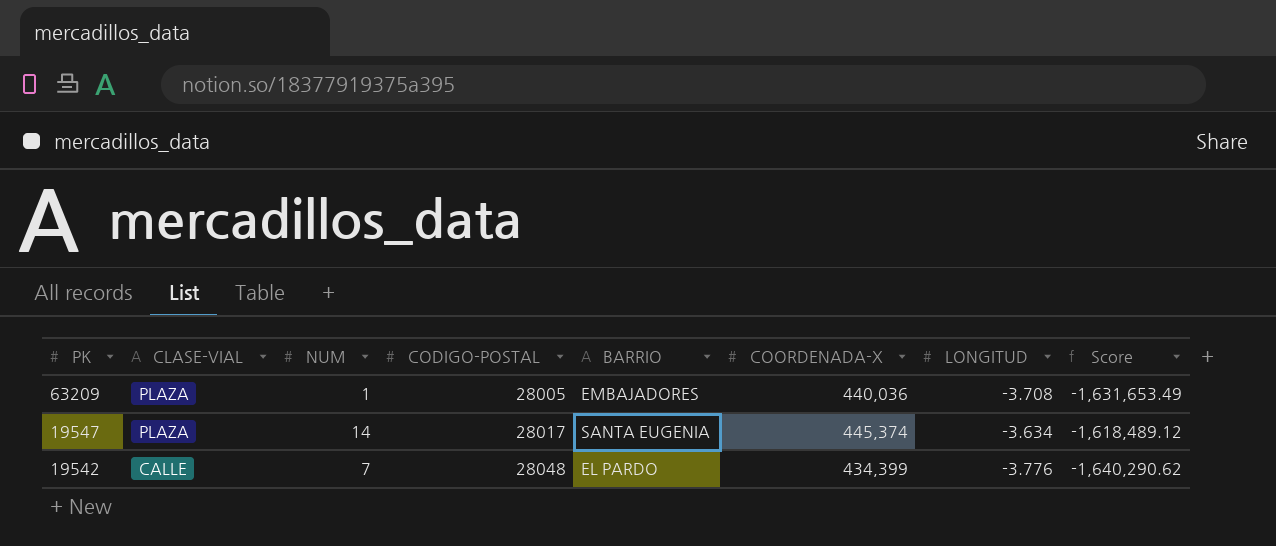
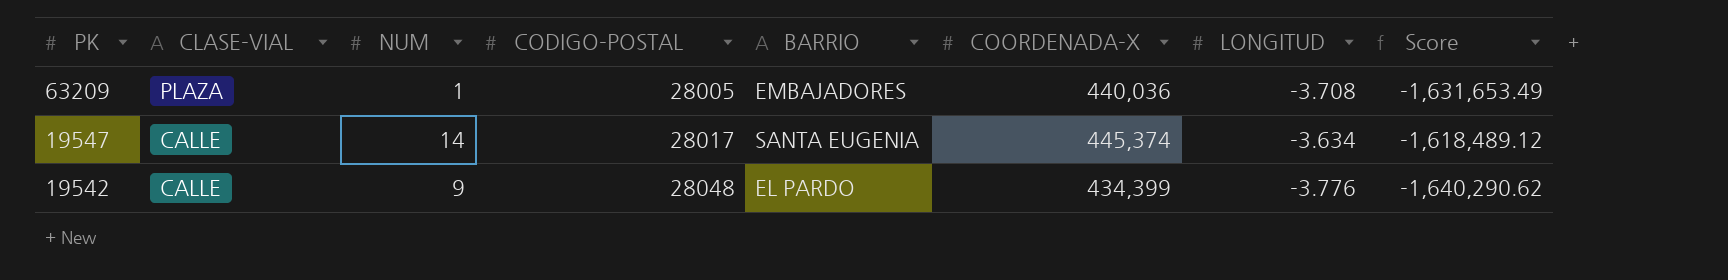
19547 | CLASE-VIAL: PLAZA -> CALLE
19542 | NUM: 7 -> 9

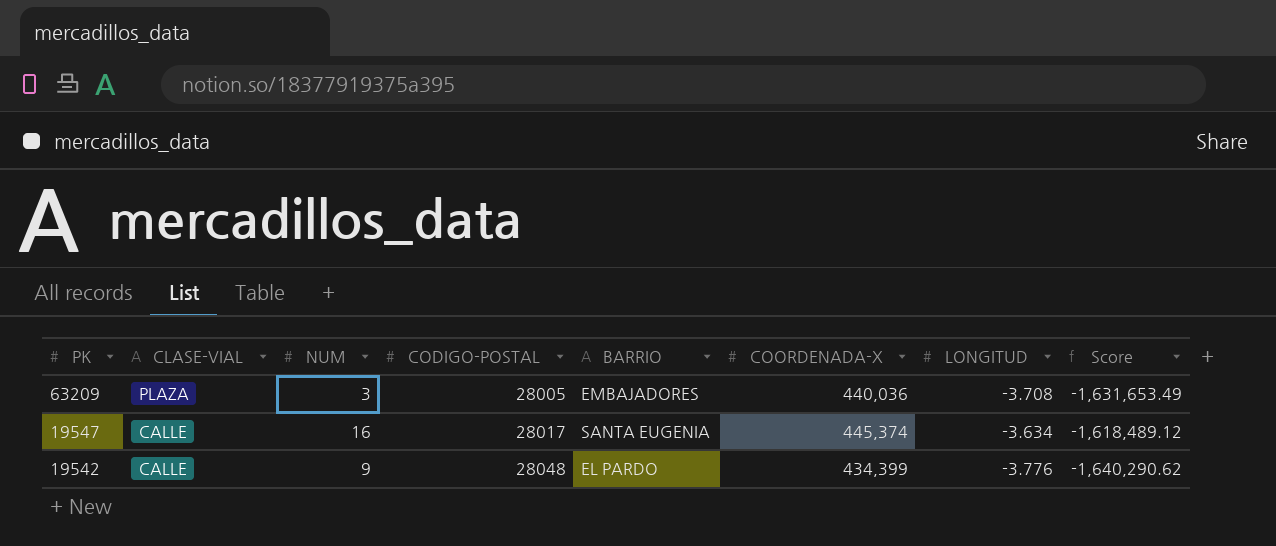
63209 | NUM: 1 -> 3
19547 | NUM: 14 -> 16

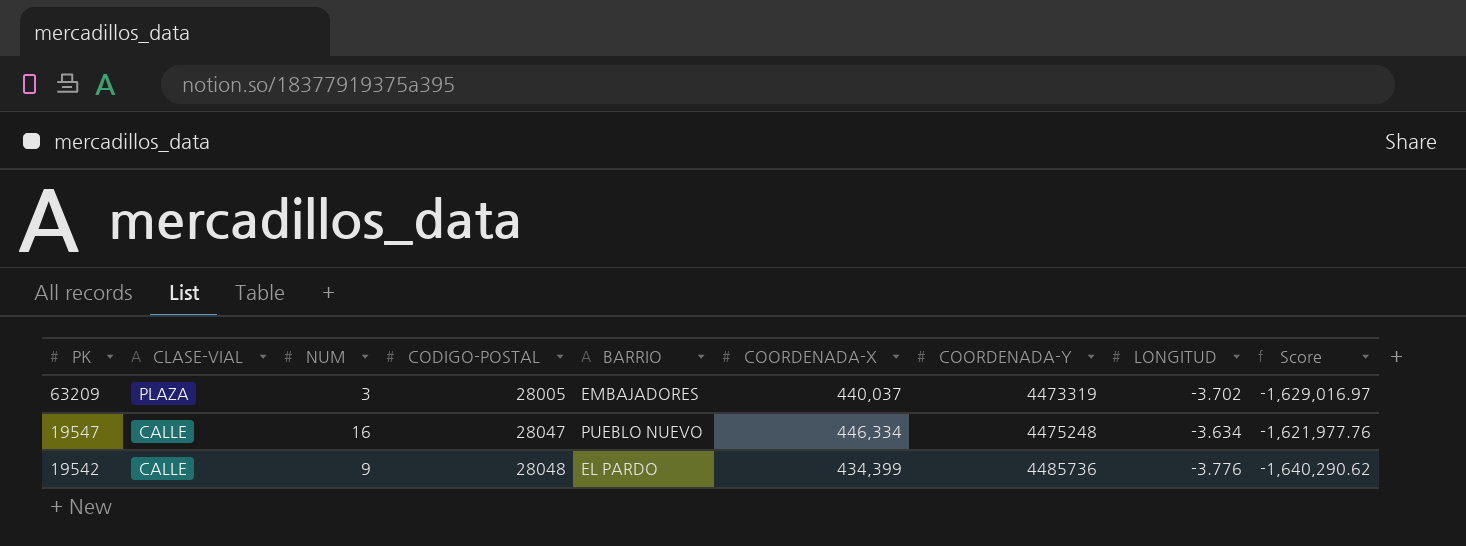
column COORDENADA-Y | position: none -> 7
63209 | COORDENADA-X: 440,036 -> 440,037
63209 | LONGITUD: -3.708 -> -3.702
63209 | Score: -1,631,653.49 -> -1,629,016.97
19547 | CODIGO-POSTAL: 28017 -> 28047
19547 | BARRIO: SANTA EUGENIA -> PUEBLO NUEVO
19547 | COORDENADA-X: 445,374 -> 446,334
19547 | Score: -1,618,489.12 -> -1,621,977.76

